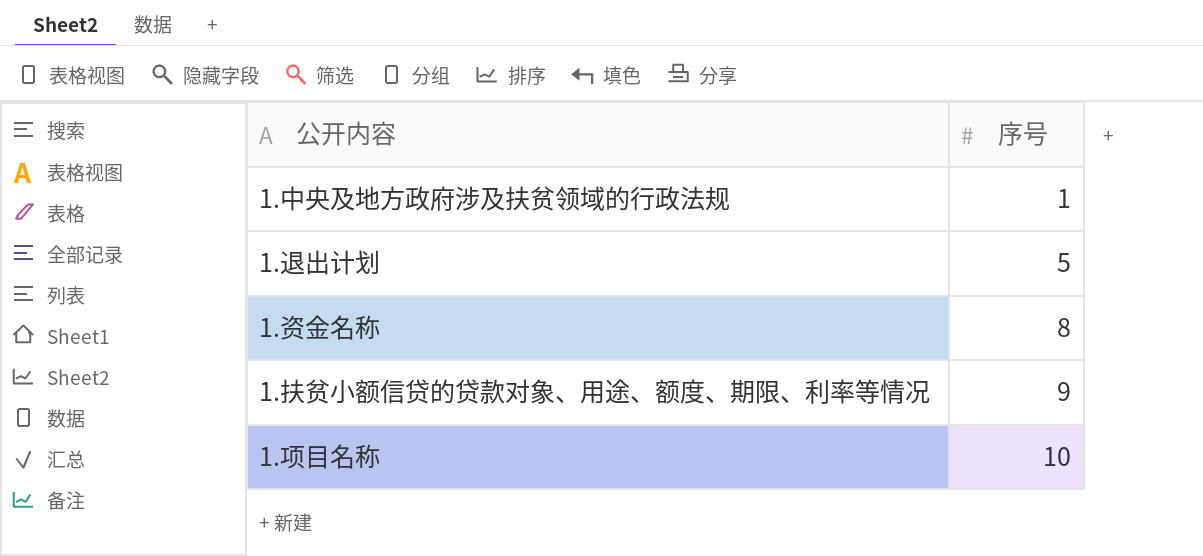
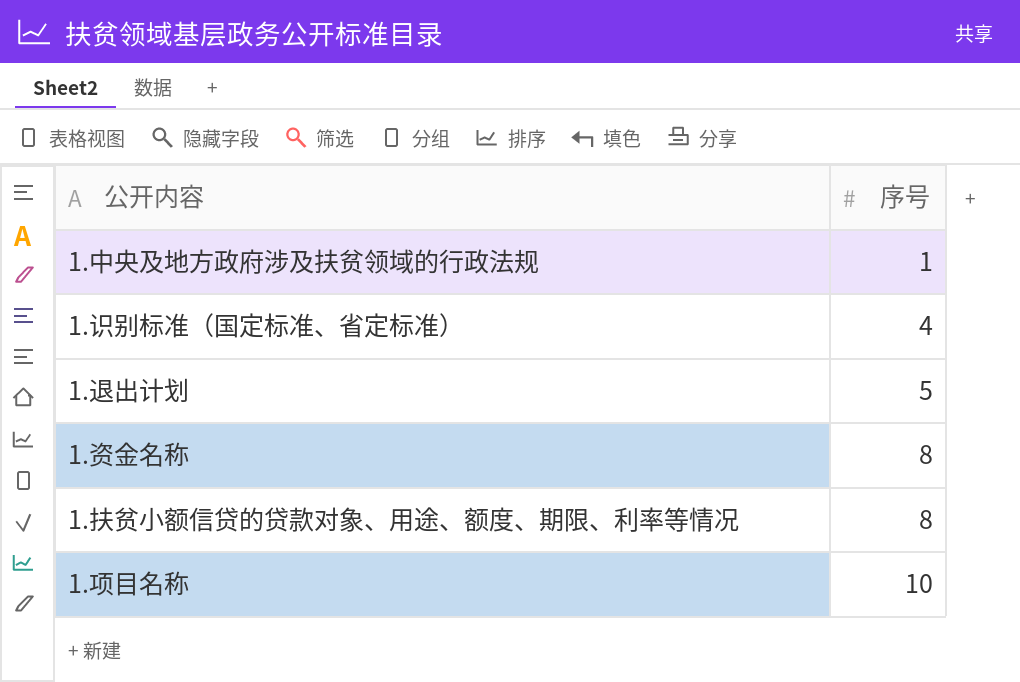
row 1.识别标准（国定标准、省定标准）: none -> 4
1.扶贫小额信贷的贷款对象、用途、额度、期限、利率等情况 | 序号: 9 -> 8

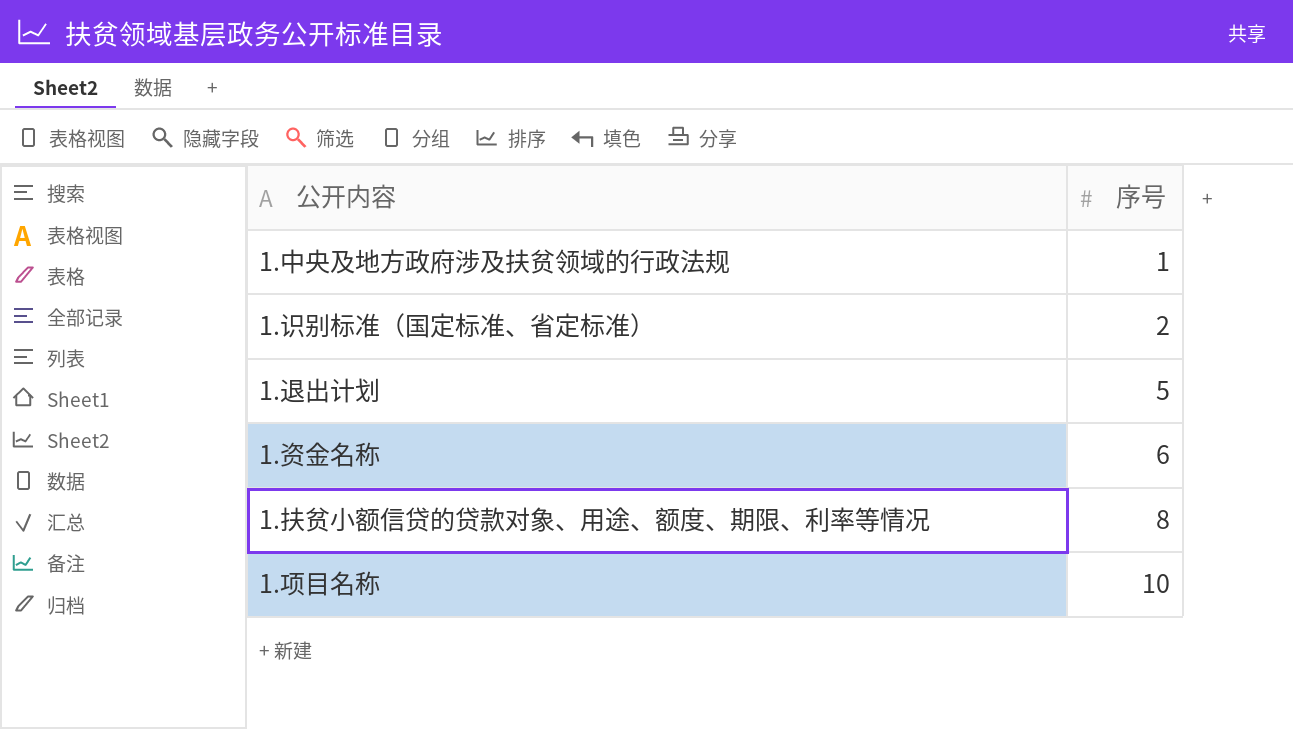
1.识别标准（国定标准、省定标准） | 序号: 4 -> 2
1.资金名称 | 序号: 8 -> 6

